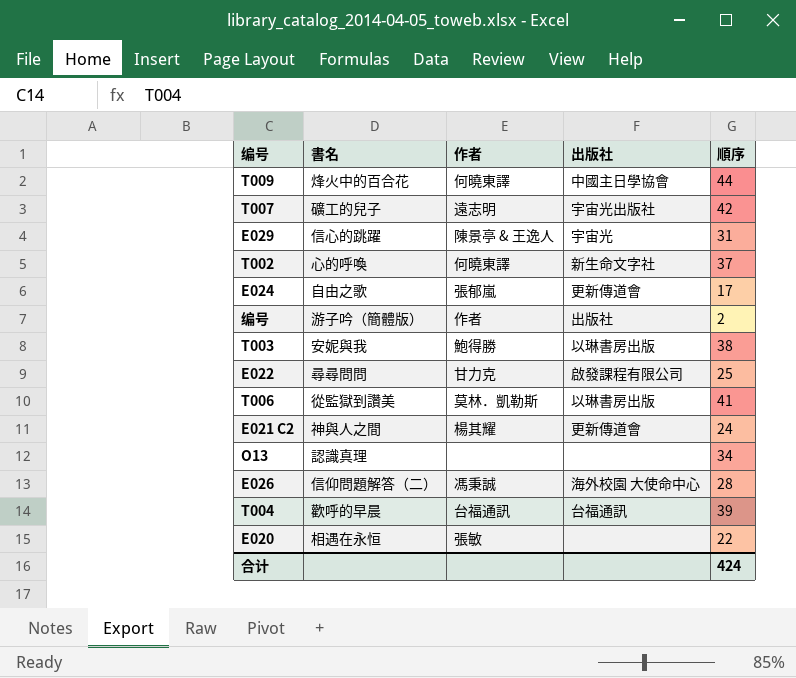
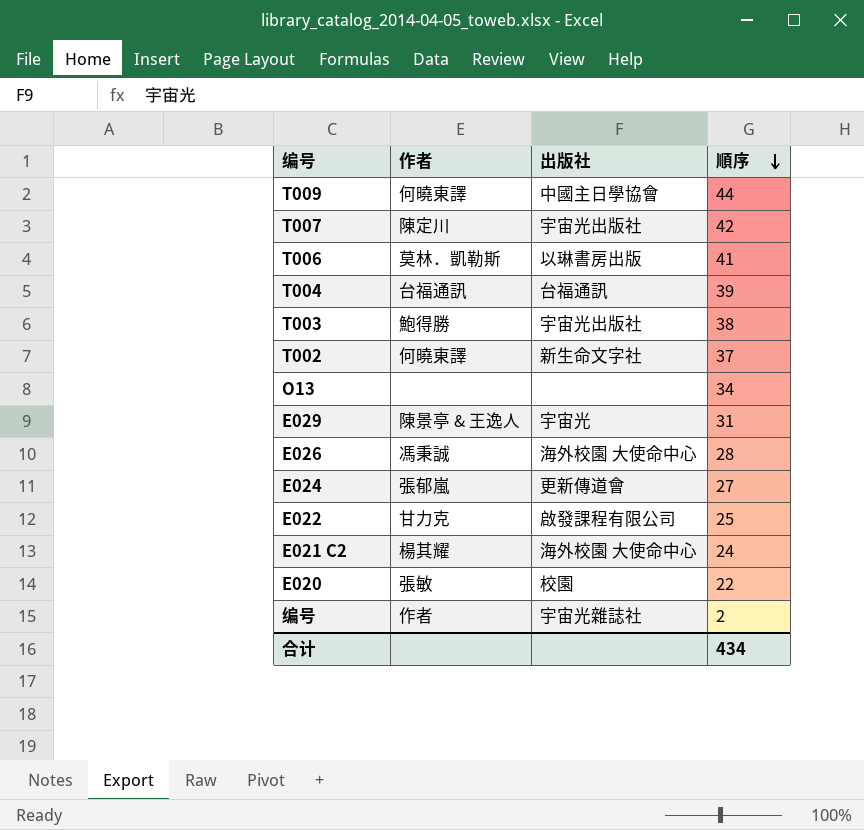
row order: none -> 順序 descending
column 書名 | position: 2 -> none
T007 | 作者: 遠志明 -> 陳定川
T003 | 出版社: 以琳書房出版 -> 宇宙光出版社
E024 | 順序: 17 -> 27
E021 C2 | 出版社: 更新傳道會 -> 海外校園 大使命中心
E020 | 出版社: none -> 校園
编号 | 出版社: 出版社 -> 宇宙光雜誌社
合计 | 順序: 424 -> 434

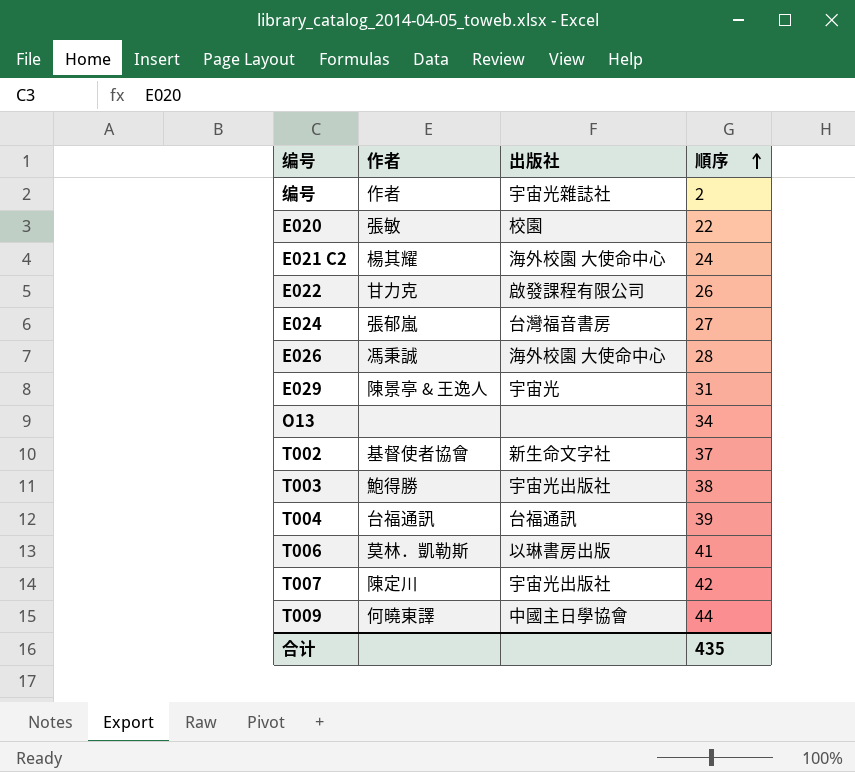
row order: 順序 descending -> 順序 ascending
E022 | 順序: 25 -> 26
E024 | 出版社: 更新傳道會 -> 台灣福音書房
T002 | 作者: 何曉東譯 -> 基督使者協會
合计 | 順序: 434 -> 435

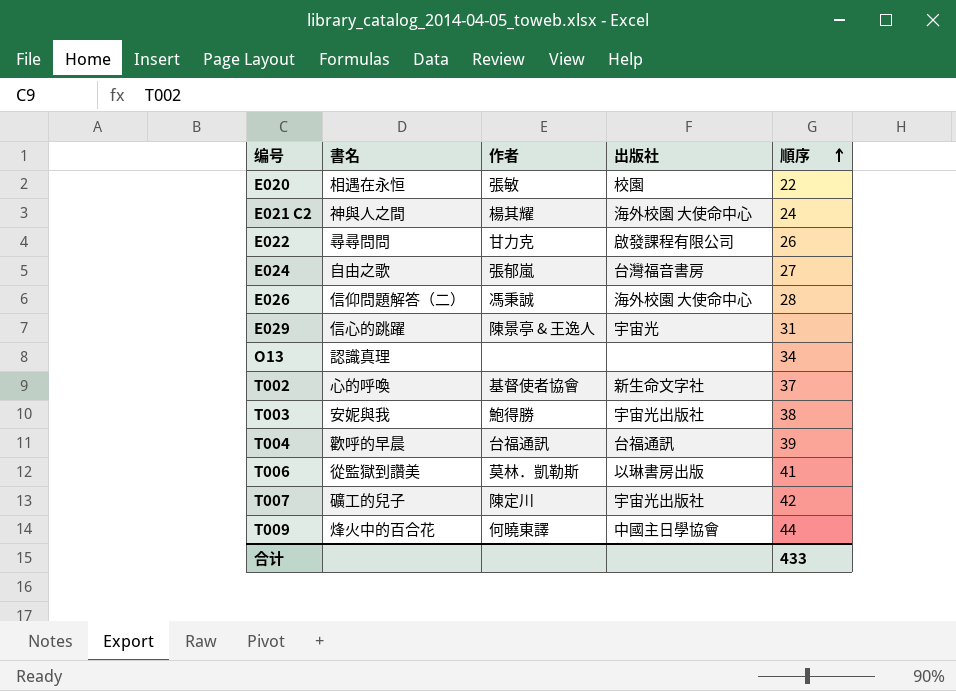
column 書名 | position: none -> 2
row 编号: 作者 | 宇宙光雜誌社 | 2 -> none
合计 | 順序: 435 -> 433

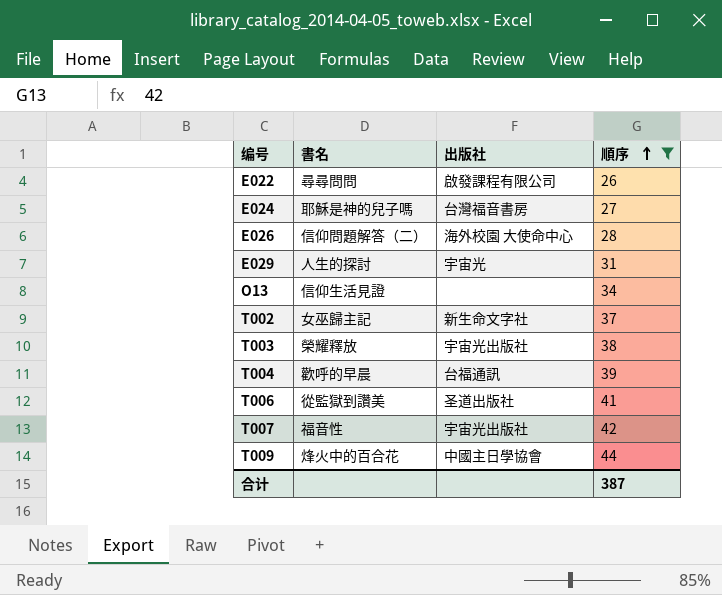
filter: none -> 順序 >= 26
column 作者 | position: 3 -> none
E024 | 書名: 自由之歌 -> 耶穌是神的兒子嗎
E029 | 書名: 信心的跳躍 -> 人生的探討
O13 | 書名: 認識真理 -> 信仰生活見證
T002 | 書名: 心的呼喚 -> 女巫歸主記
T003 | 書名: 安妮與我 -> 榮耀釋放
T006 | 出版社: 以琳書房出版 -> 圣道出版社
T007 | 書名: 礦工的兒子 -> 福音性
合计 | 順序: 433 -> 387

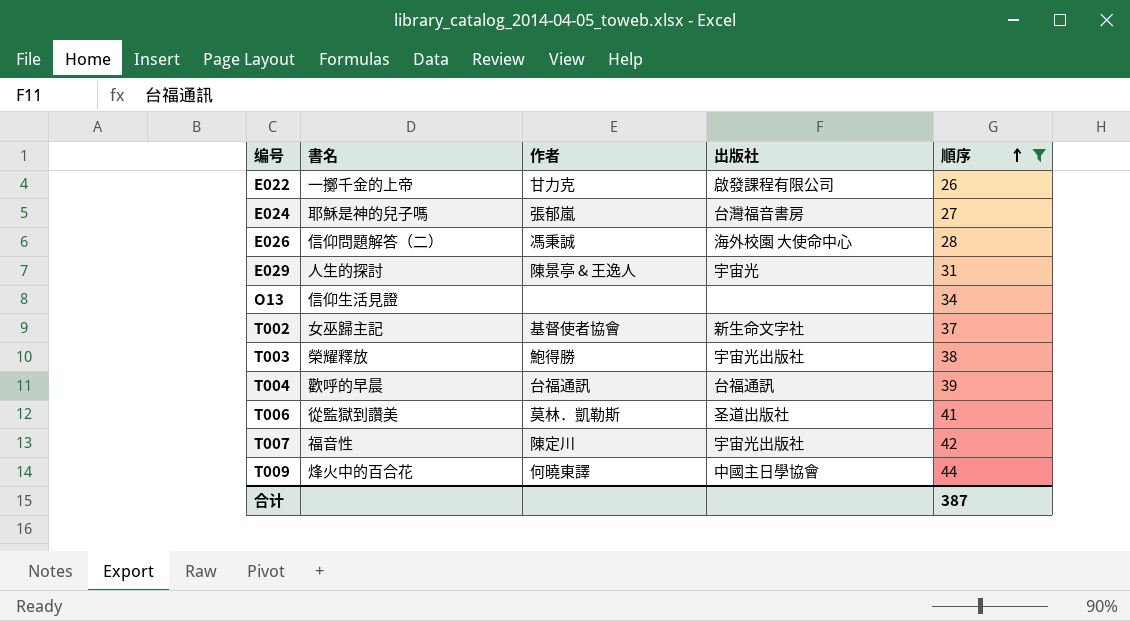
column 作者 | position: none -> 3
E022 | 書名: 尋尋問問 -> 一擲千金的上帝

